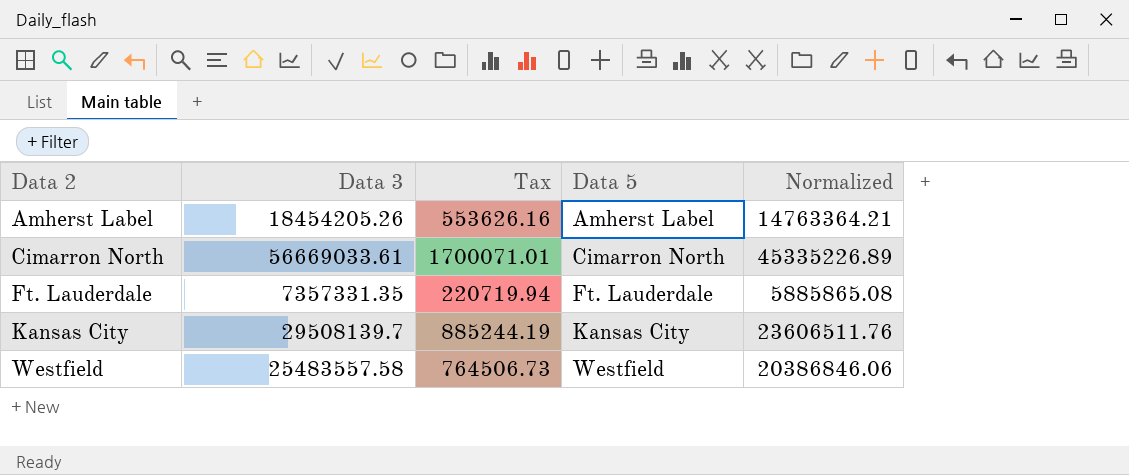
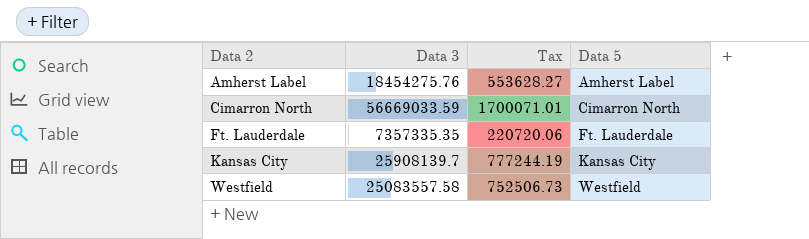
column Normalized | formula: [Data 3] * 0.8 -> none
Amherst Label | Data 3: 18454205.26 -> 18454275.76
Amherst Label | Tax: 553626.16 -> 553628.27
Cimarron North | Data 3: 56669033.61 -> 56669033.59
Ft. Lauderdale | Data 3: 7357331.35 -> 7357335.35
Ft. Lauderdale | Tax: 220719.94 -> 220720.06
Kansas City | Data 3: 29508139.7 -> 25908139.7
Kansas City | Tax: 885244.19 -> 777244.19
Westfield | Data 3: 25483557.58 -> 25083557.58
Westfield | Tax: 764506.73 -> 752506.73

